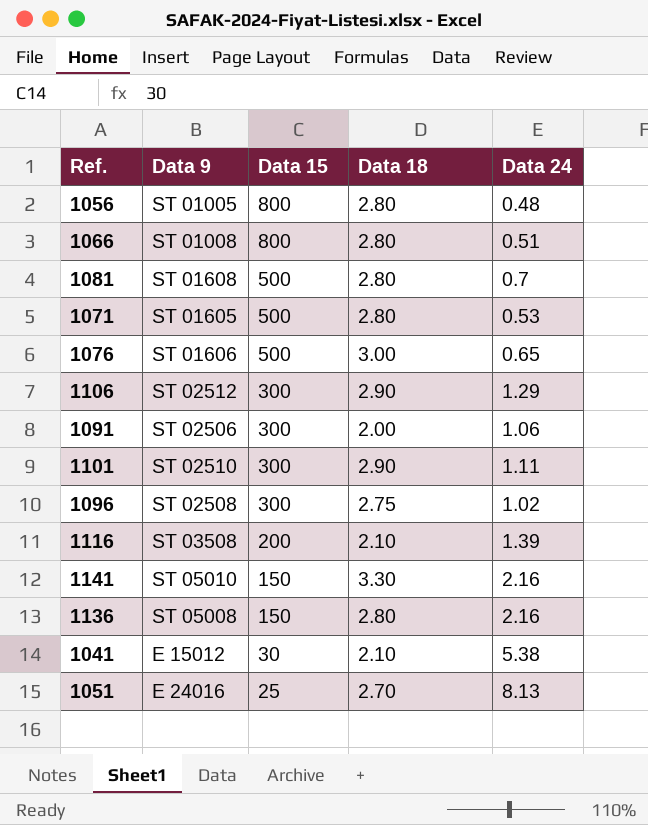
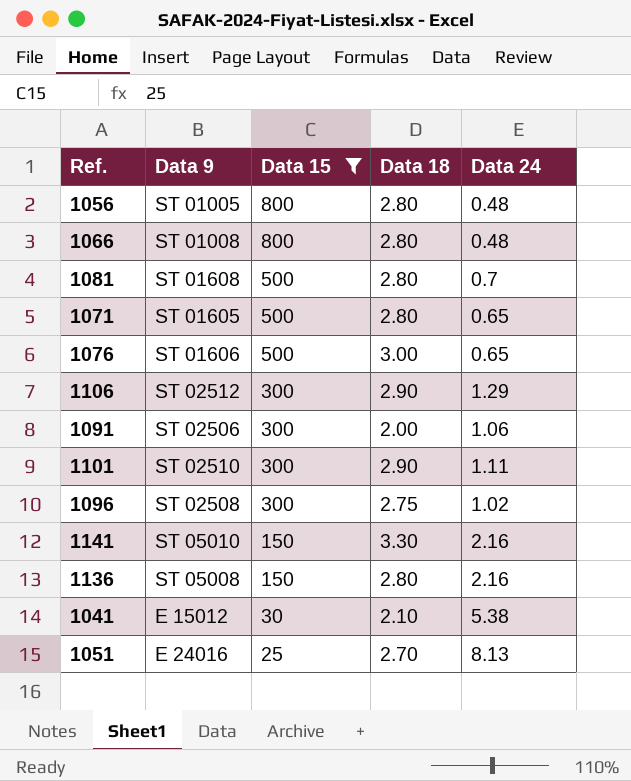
filter: none -> Data 15 != 200
1066 | Data 24: 0.51 -> 0.48
1071 | Data 24: 0.53 -> 0.65

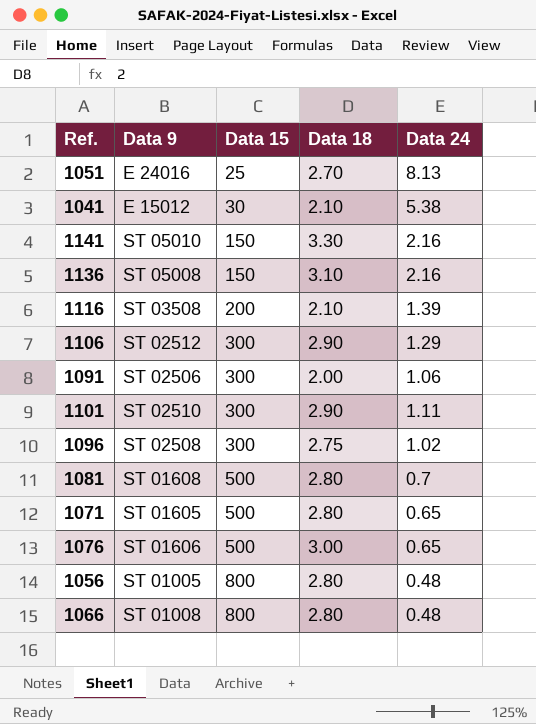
filter: Data 15 != 200 -> none
row order: Data 15 descending -> Data 15 ascending
1136 | Data 18: 2.80 -> 3.10

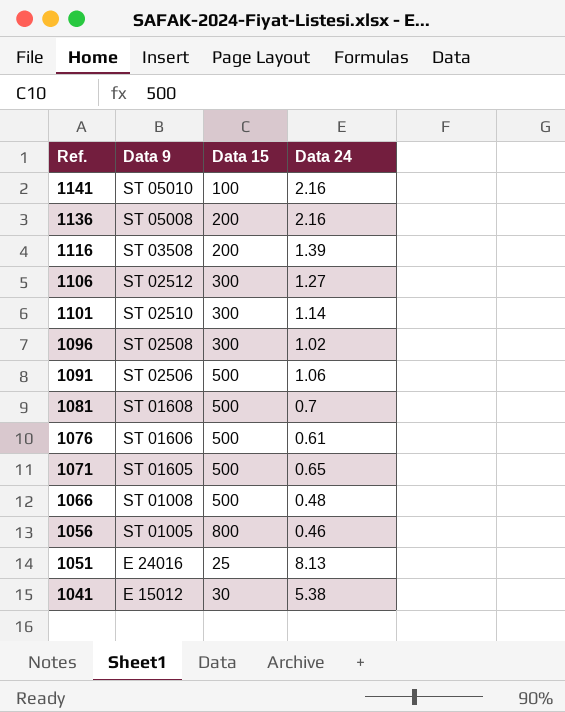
row order: Data 15 ascending -> Ref. descending
column Data 18 | position: 4 -> none
1141 | Data 15: 150 -> 100
1136 | Data 15: 150 -> 200
1106 | Data 24: 1.29 -> 1.27
1101 | Data 24: 1.11 -> 1.14
1091 | Data 15: 300 -> 500
1076 | Data 24: 0.65 -> 0.61
1066 | Data 15: 800 -> 500
1056 | Data 24: 0.48 -> 0.46

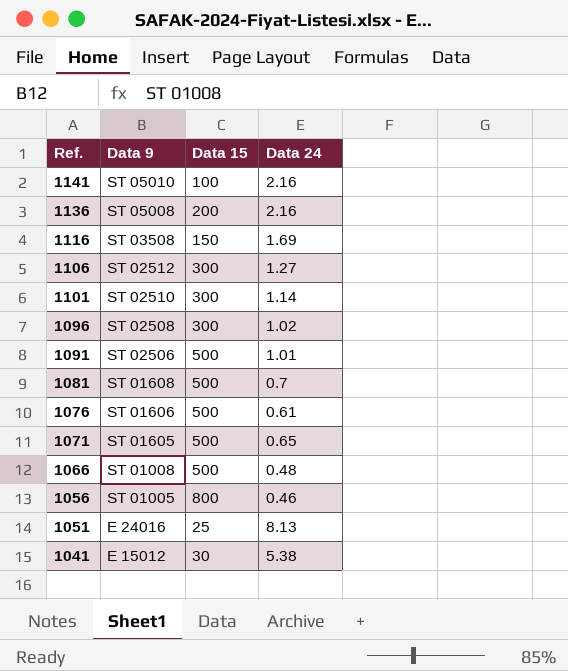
1116 | Data 15: 200 -> 150
1116 | Data 24: 1.39 -> 1.69
1091 | Data 24: 1.06 -> 1.01

